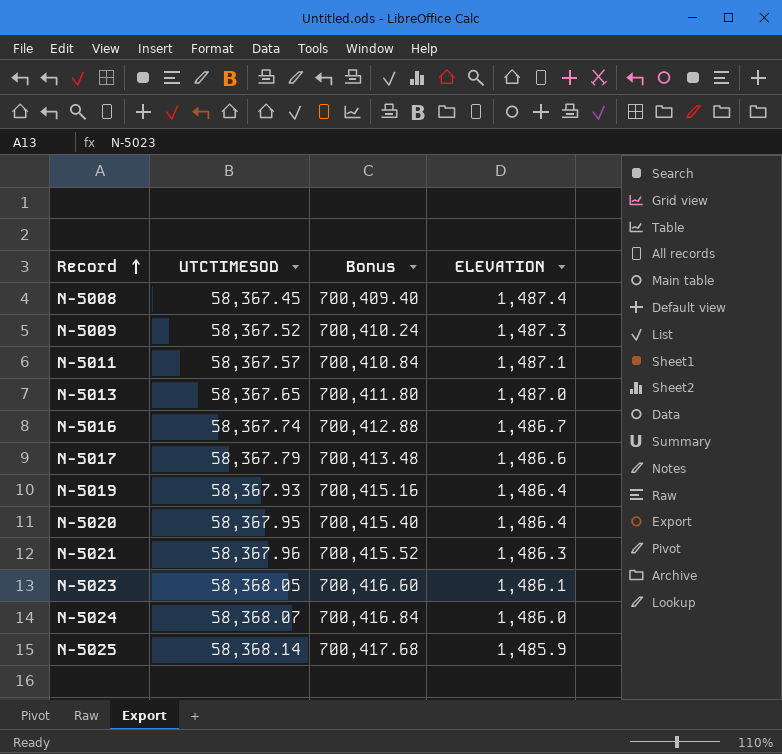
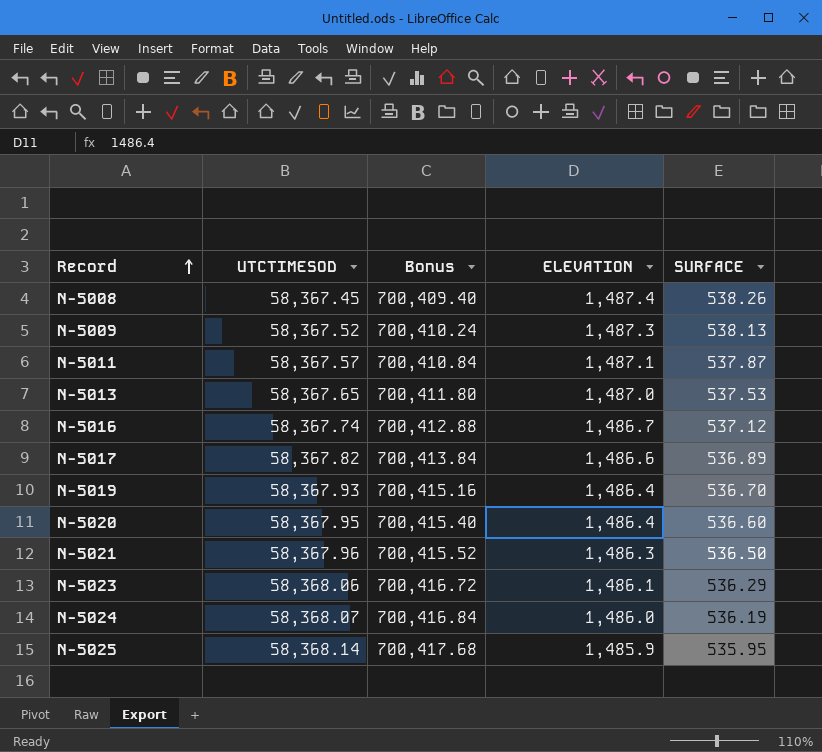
column SURFACE | position: none -> 5
N-5017 | UTCTIMESOD: 58,367.79 -> 58,367.82
N-5017 | Bonus: 700,413.48 -> 700,413.84
N-5023 | UTCTIMESOD: 58,368.05 -> 58,368.06
N-5023 | Bonus: 700,416.60 -> 700,416.72

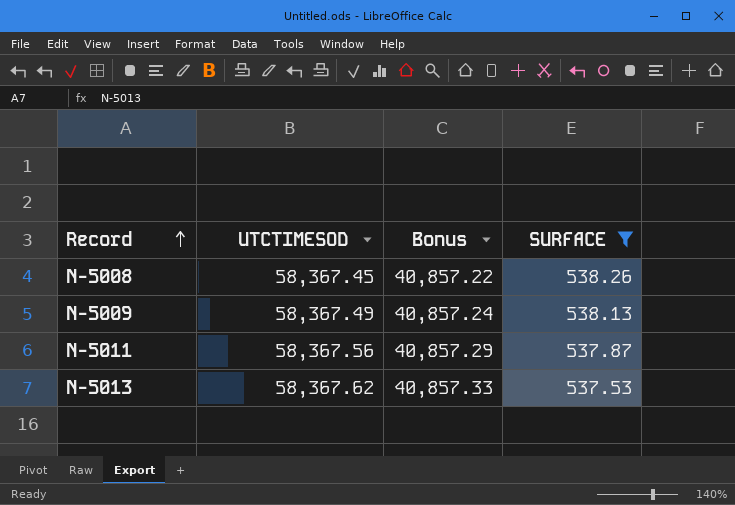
filter: none -> SURFACE >= 537.53
column ELEVATION | position: 4 -> none
column Bonus | formula: [UTCTIMESOD] * 12 -> [UTCTIMESOD] * 0.7
N-5009 | UTCTIMESOD: 58,367.52 -> 58,367.49
N-5011 | UTCTIMESOD: 58,367.57 -> 58,367.56
N-5013 | UTCTIMESOD: 58,367.65 -> 58,367.62

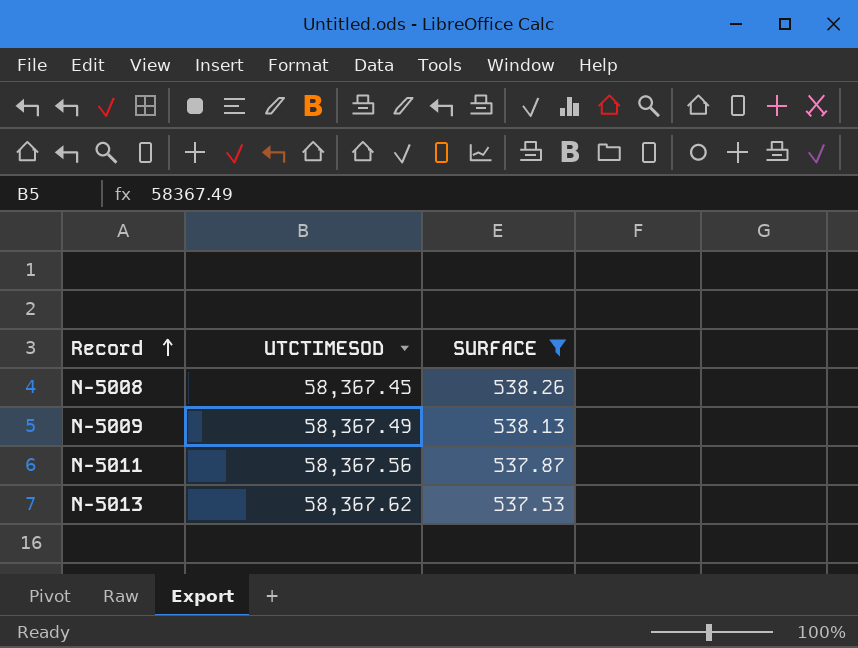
column Bonus | formula: [UTCTIMESOD] * 0.7 -> none

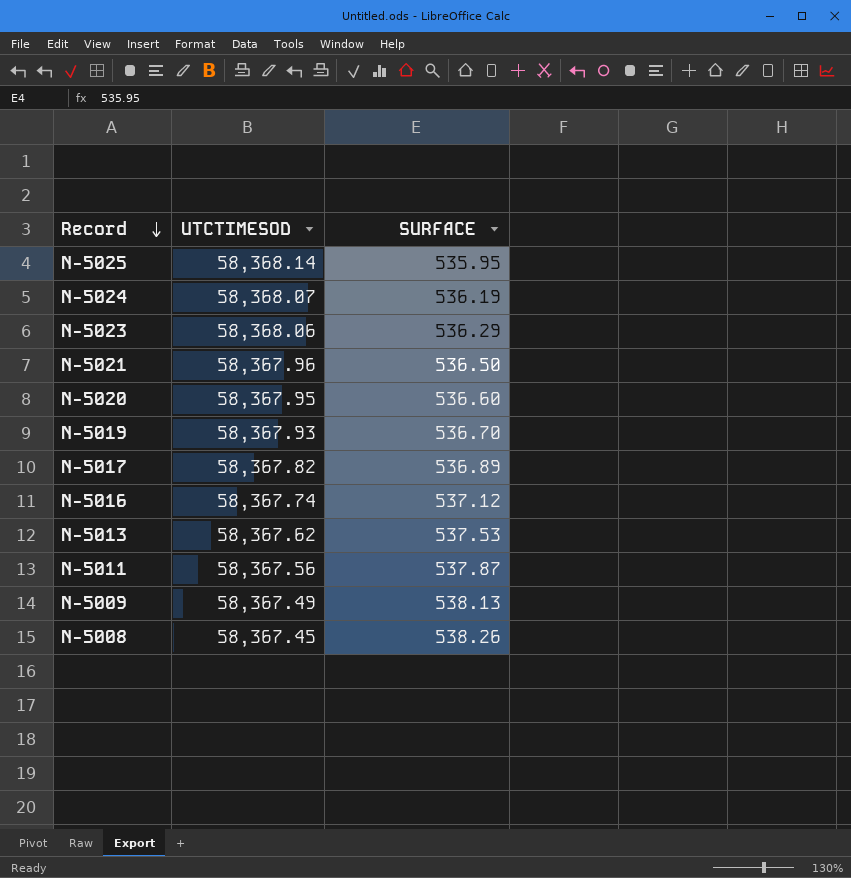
filter: SURFACE >= 537.53 -> none
row order: Record ascending -> Record descending

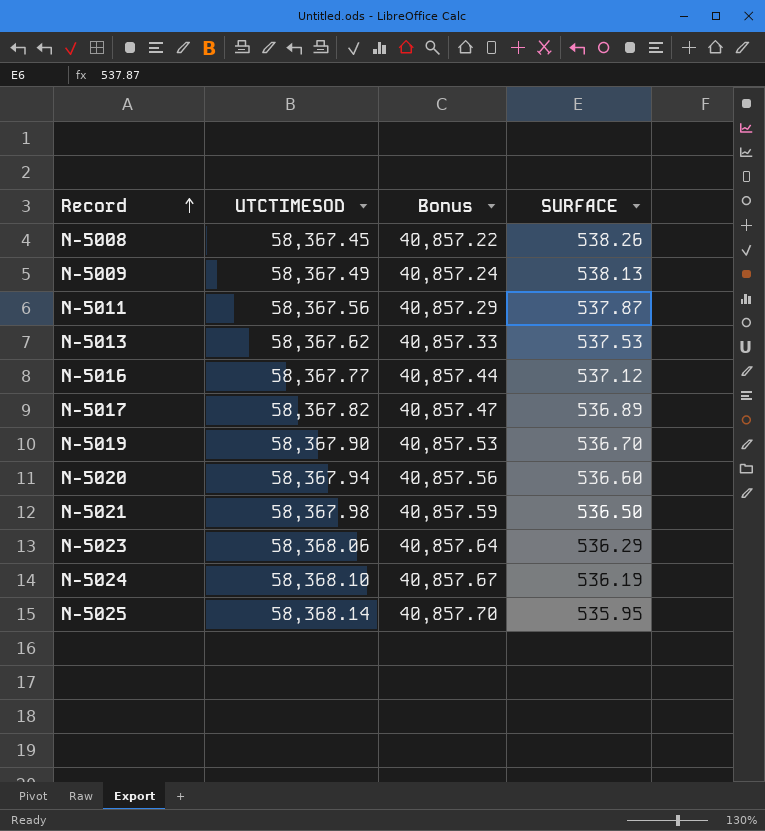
row order: Record descending -> Record ascending
column Bonus | formula: none -> [UTCTIMESOD] * 0.7
N-5016 | UTCTIMESOD: 58,367.74 -> 58,367.77
N-5019 | UTCTIMESOD: 58,367.93 -> 58,367.90
N-5020 | UTCTIMESOD: 58,367.95 -> 58,367.94
N-5021 | UTCTIMESOD: 58,367.96 -> 58,367.98
N-5024 | UTCTIMESOD: 58,368.07 -> 58,368.10

